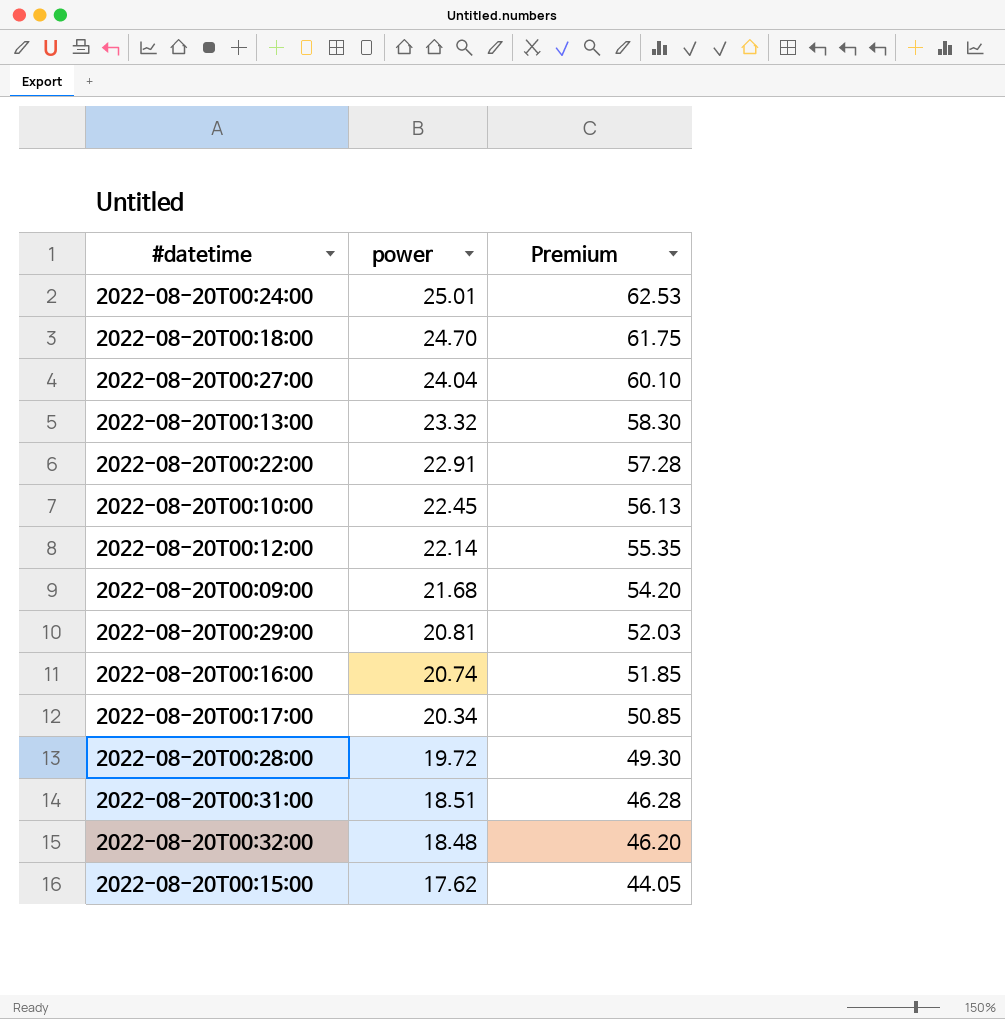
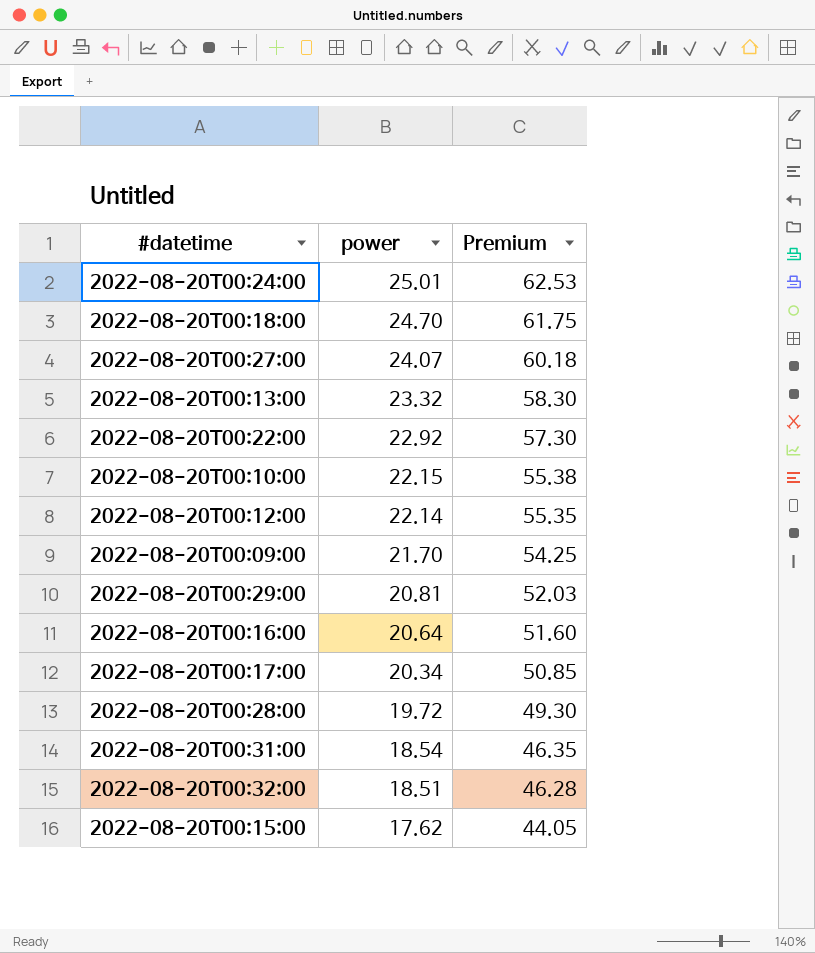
2022-08-20T00:27:00 | power: 24.04 -> 24.07
2022-08-20T00:27:00 | Premium: 60.10 -> 60.18
2022-08-20T00:22:00 | power: 22.91 -> 22.92
2022-08-20T00:22:00 | Premium: 57.28 -> 57.30
2022-08-20T00:10:00 | power: 22.45 -> 22.15
2022-08-20T00:10:00 | Premium: 56.13 -> 55.38
2022-08-20T00:09:00 | power: 21.68 -> 21.70
2022-08-20T00:09:00 | Premium: 54.20 -> 54.25
2022-08-20T00:16:00 | power: 20.74 -> 20.64
2022-08-20T00:16:00 | Premium: 51.85 -> 51.60
2022-08-20T00:31:00 | power: 18.51 -> 18.54
2022-08-20T00:31:00 | Premium: 46.28 -> 46.35
2022-08-20T00:32:00 | power: 18.48 -> 18.51
2022-08-20T00:32:00 | Premium: 46.20 -> 46.28

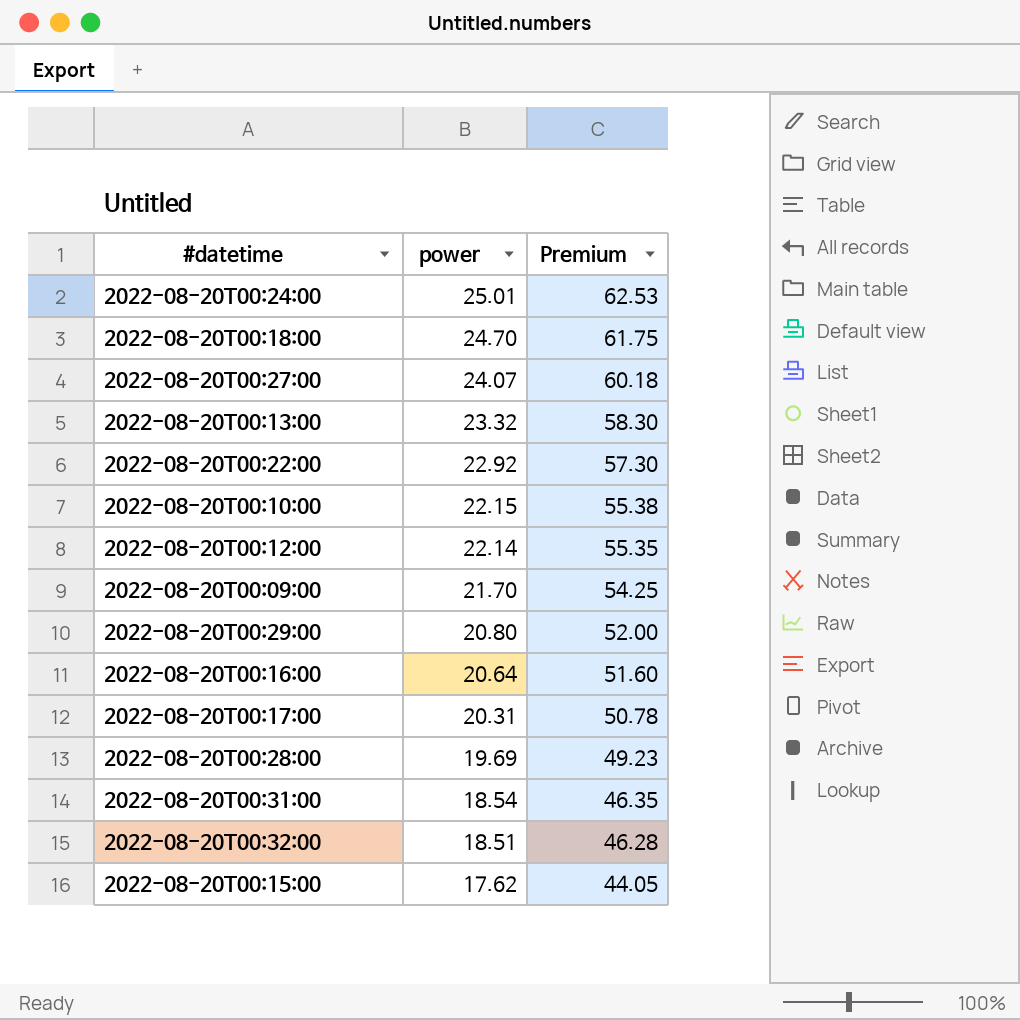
2022-08-20T00:29:00 | power: 20.81 -> 20.80
2022-08-20T00:29:00 | Premium: 52.03 -> 52.00
2022-08-20T00:17:00 | power: 20.34 -> 20.31
2022-08-20T00:17:00 | Premium: 50.85 -> 50.78
2022-08-20T00:28:00 | power: 19.72 -> 19.69
2022-08-20T00:28:00 | Premium: 49.30 -> 49.23

